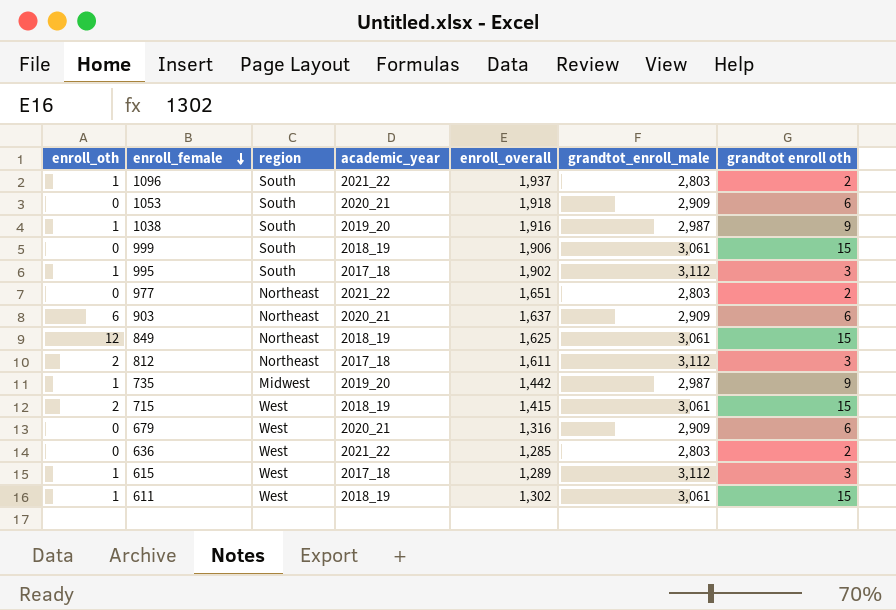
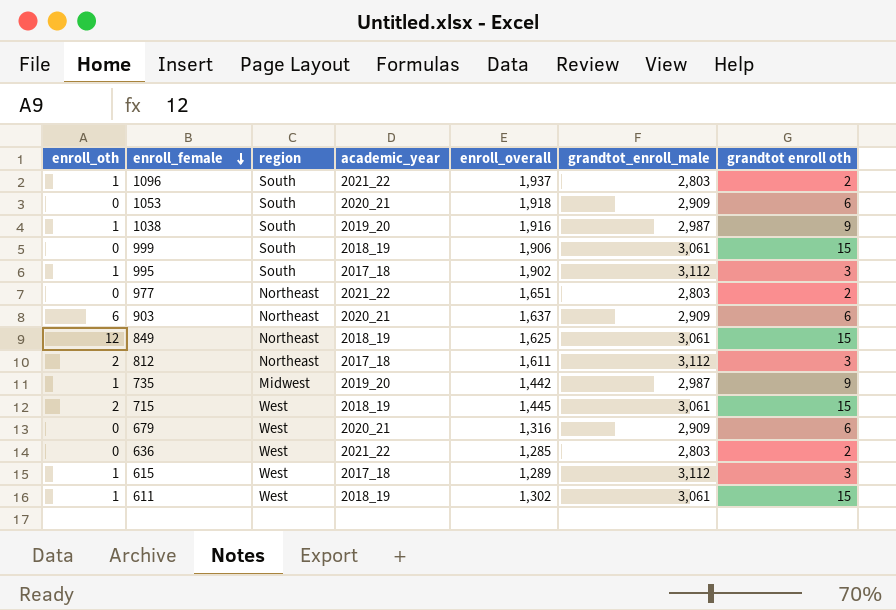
715 | enroll_overall: 1,415 -> 1,445

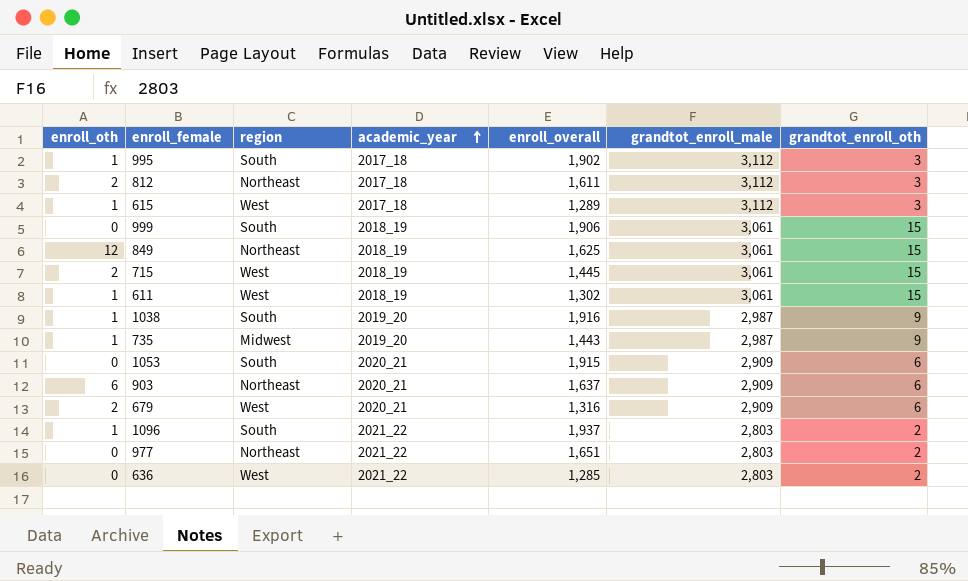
row order: enroll_female descending -> academic_year ascending
column name: grandtot enroll oth -> grandtot_enroll_oth
735 | enroll_overall: 1,442 -> 1,443
1053 | enroll_overall: 1,918 -> 1,915
679 | enroll_oth: 0 -> 2

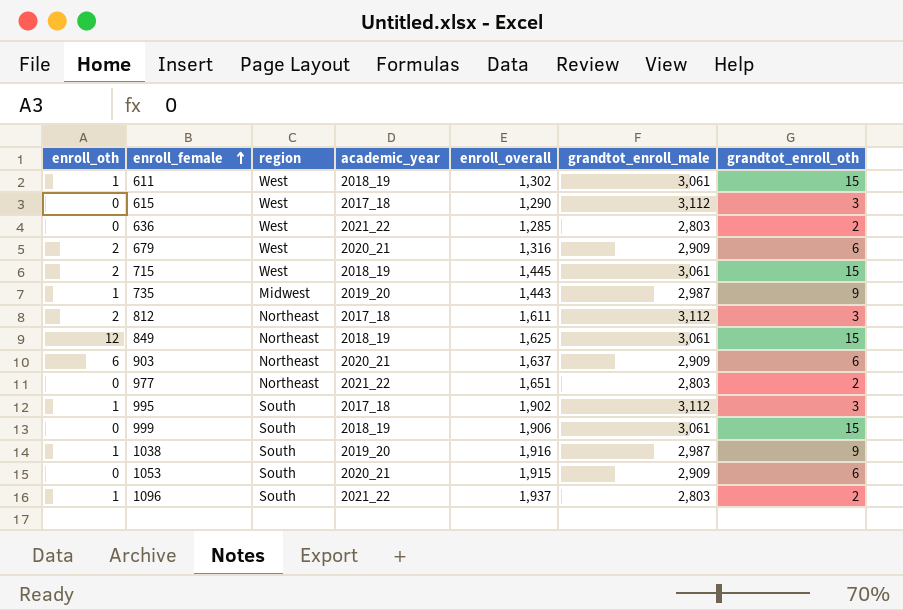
row order: academic_year ascending -> enroll_female ascending
615 | enroll_oth: 1 -> 0
615 | enroll_overall: 1,289 -> 1,290

